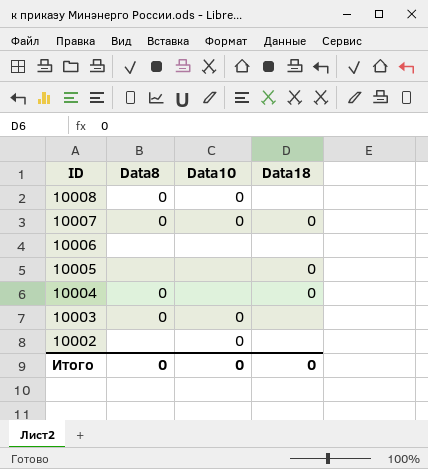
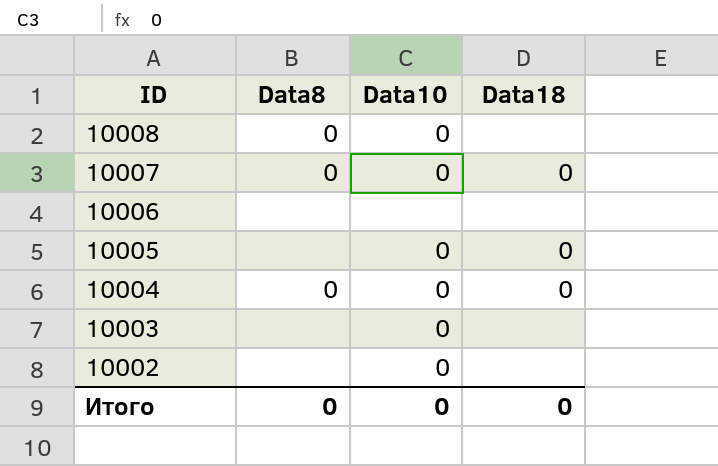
10005 | Data10: none -> 0
10004 | Data10: none -> 0
10003 | Data8: 0 -> none

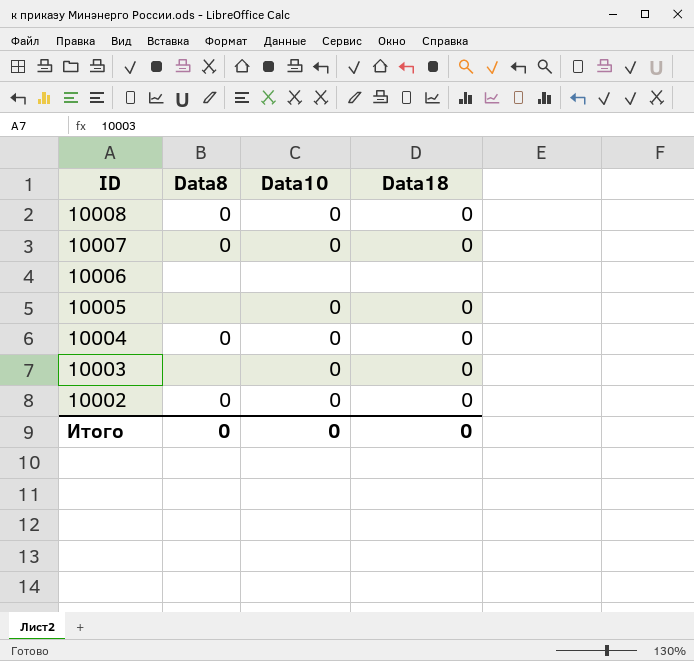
10008 | Data18: none -> 0
10003 | Data18: none -> 0
10002 | Data8: none -> 0
10002 | Data18: none -> 0

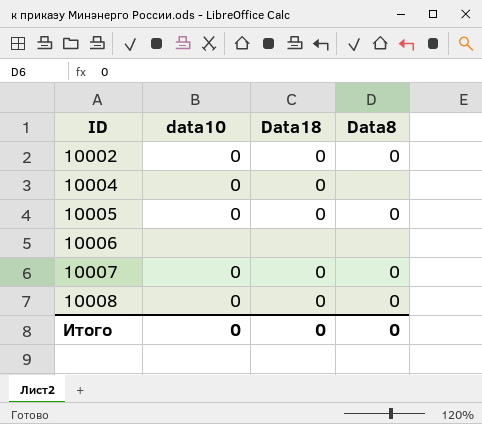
row order: ID descending -> ID ascending
column name: Data10 -> data10
column Data8 | position: 2 -> 4
row 10003: none | 0 | 0 -> none
10004 | Data8: 0 -> none
10005 | Data8: none -> 0

